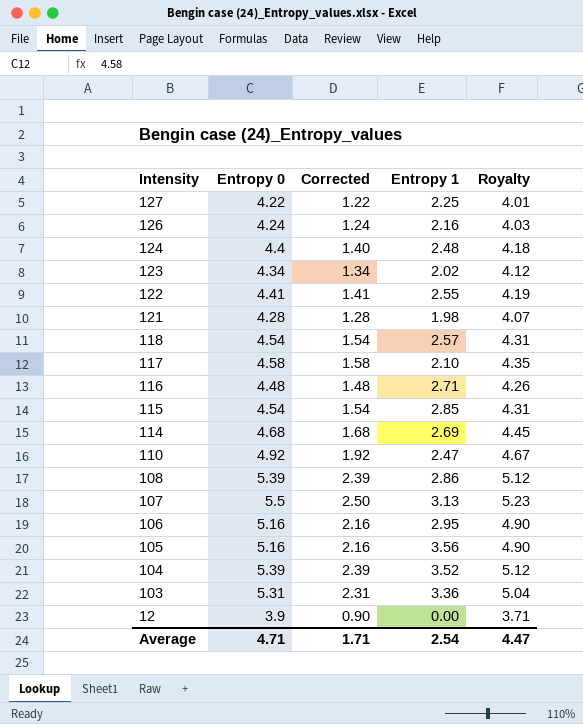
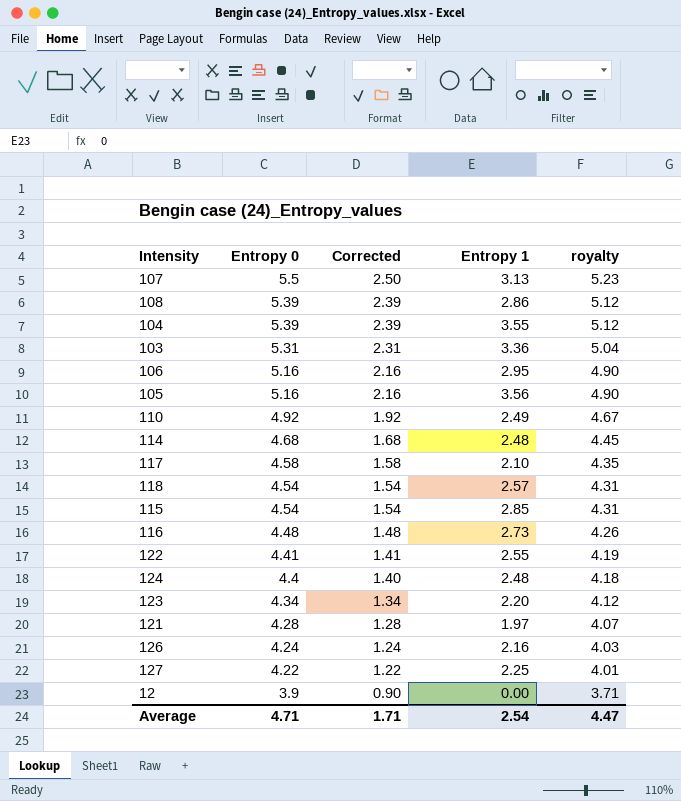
row order: Intensity descending -> Entropy 0 descending
column name: Royalty -> royalty
104 | Entropy 1: 3.52 -> 3.55
110 | Entropy 1: 2.47 -> 2.49
114 | Entropy 1: 2.69 -> 2.48
116 | Entropy 1: 2.71 -> 2.73
123 | Entropy 1: 2.02 -> 2.20
121 | Entropy 1: 1.98 -> 1.97

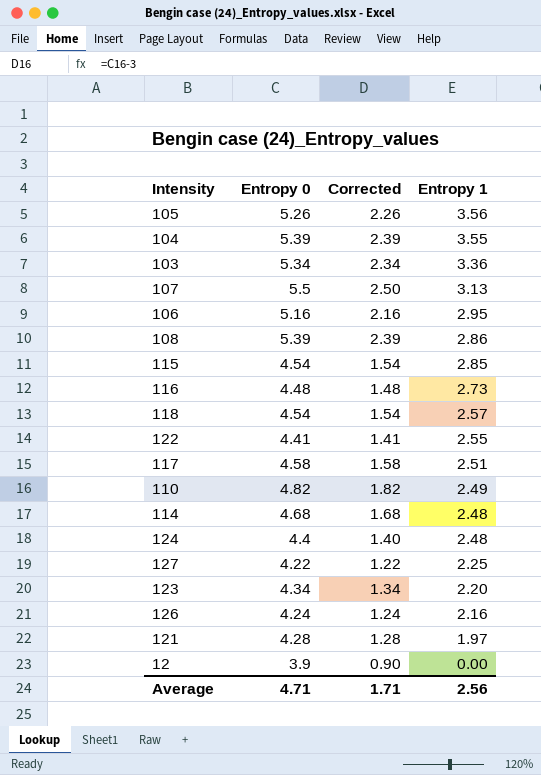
row order: Entropy 0 descending -> Entropy 1 descending
column royalty | formula: [Entropy 0] * 0.95 -> none
105 | Entropy 0: 5.16 -> 5.26
105 | Corrected: 2.16 -> 2.26
103 | Entropy 0: 5.31 -> 5.34
103 | Corrected: 2.31 -> 2.34
117 | Entropy 1: 2.10 -> 2.51
110 | Entropy 0: 4.92 -> 4.82
110 | Corrected: 1.92 -> 1.82
Average | Entropy 1: 2.54 -> 2.56

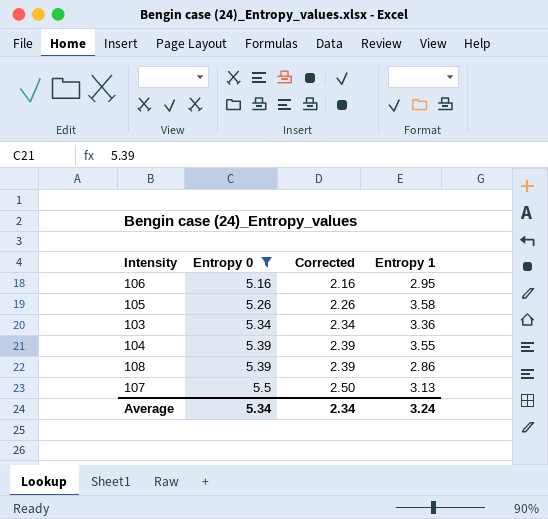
filter: none -> Entropy 0 >= 5.16
row order: Entropy 1 descending -> Entropy 0 ascending
105 | Entropy 1: 3.56 -> 3.58
Average | Entropy 0: 4.71 -> 5.34
Average | Corrected: 1.71 -> 2.34
Average | Entropy 1: 2.56 -> 3.24

